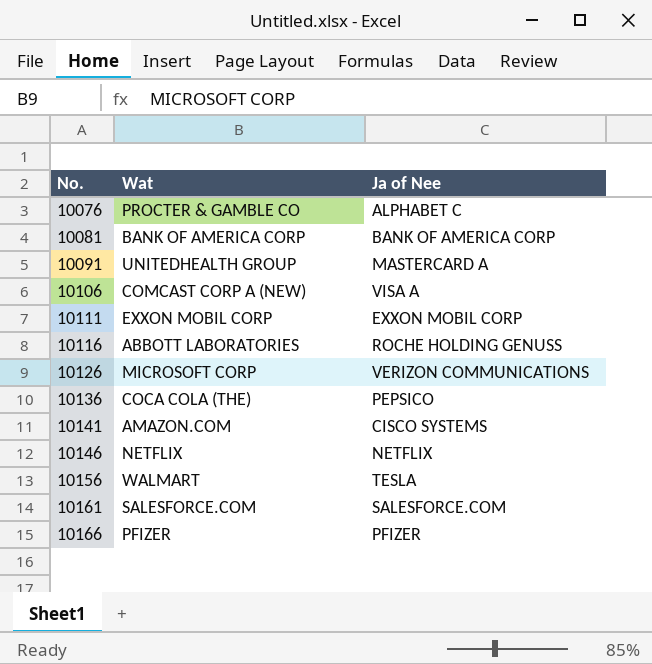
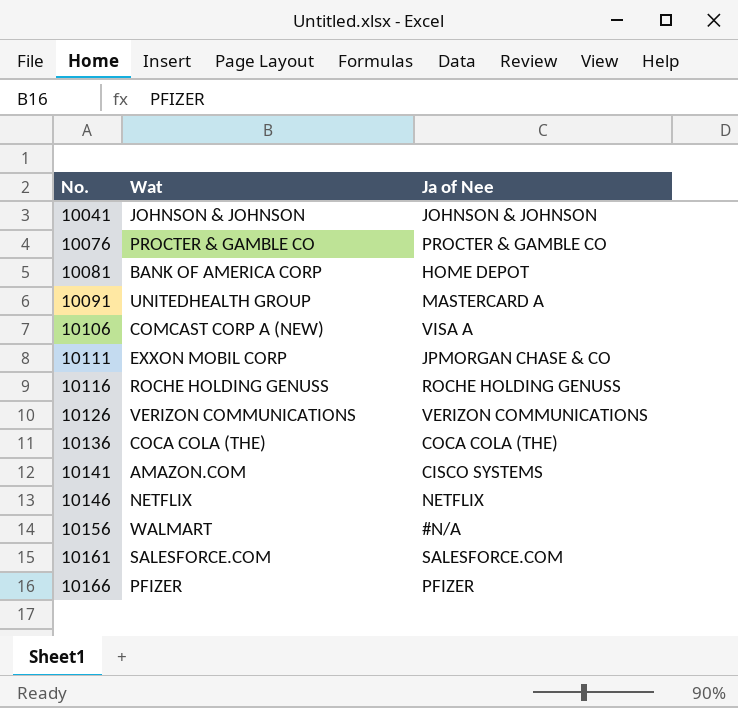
row 10041: none -> JOHNSON & JOHNSON | JOHNSON & JOHNSON
10076 | Ja of Nee: ALPHABET C -> PROCTER & GAMBLE CO
10081 | Ja of Nee: BANK OF AMERICA CORP -> HOME DEPOT
10111 | Ja of Nee: EXXON MOBIL CORP -> JPMORGAN CHASE & CO
10116 | Wat: ABBOTT LABORATORIES -> ROCHE HOLDING GENUSS
10126 | Wat: MICROSOFT CORP -> VERIZON COMMUNICATIONS
10136 | Ja of Nee: PEPSICO -> COCA COLA (THE)
10156 | Ja of Nee: TESLA -> #N/A

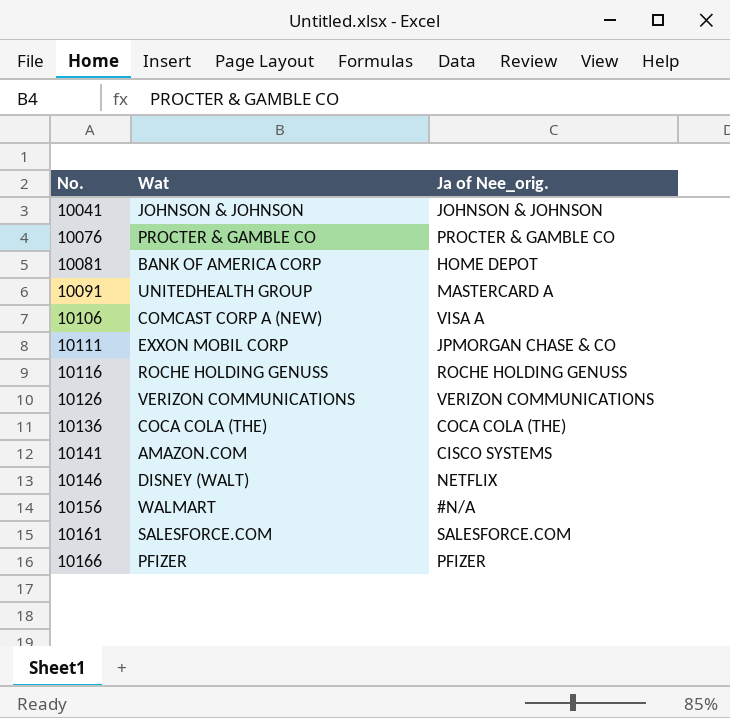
column name: Ja of Nee -> Ja of Nee_orig.
10146 | Wat: NETFLIX -> DISNEY (WALT)

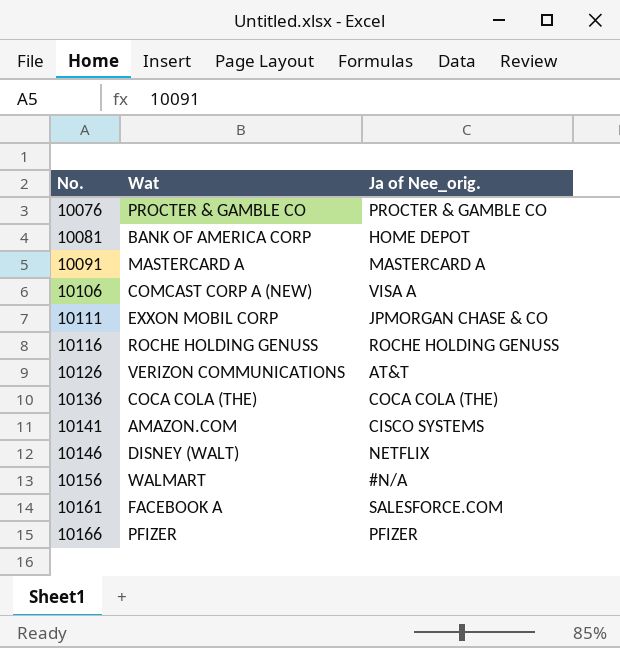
row 10041: JOHNSON & JOHNSON | JOHNSON & JOHNSON -> none
10091 | Wat: UNITEDHEALTH GROUP -> MASTERCARD A
10126 | Ja of Nee_orig.: VERIZON COMMUNICATIONS -> AT&T
10161 | Wat: SALESFORCE.COM -> FACEBOOK A

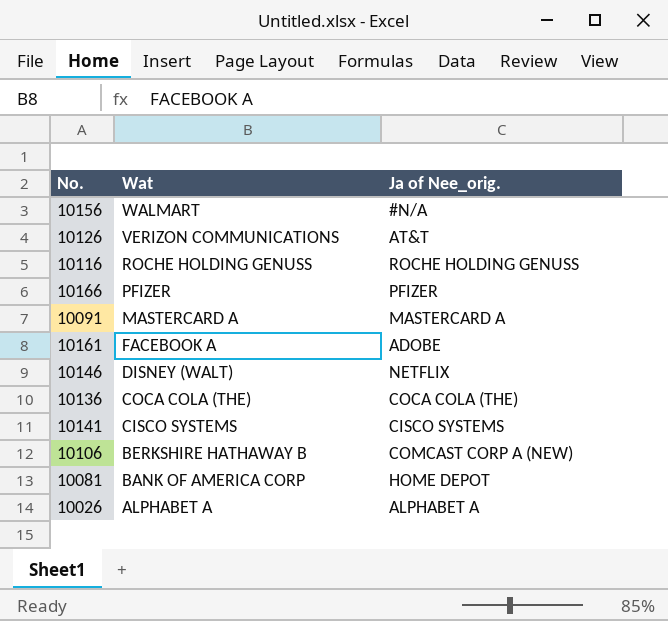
row order: No. ascending -> Wat descending
row 10076: PROCTER & GAMBLE CO | PROCTER & GAMBLE CO -> none
row 10111: EXXON MOBIL CORP | JPMORGAN CHASE & CO -> none
10161 | Ja of Nee_orig.: SALESFORCE.COM -> ADOBE
10141 | Wat: AMAZON.COM -> CISCO SYSTEMS
10106 | Wat: COMCAST CORP A (NEW) -> BERKSHIRE HATHAWAY B
10106 | Ja of Nee_orig.: VISA A -> COMCAST CORP A (NEW)
row 10026: none -> ALPHABET A | ALPHABET A

